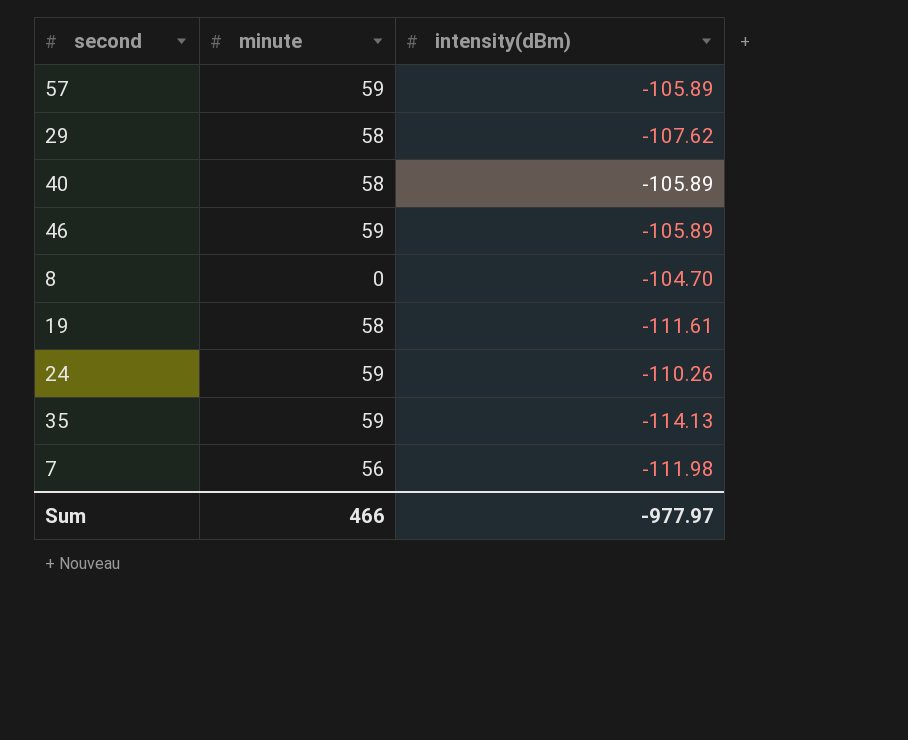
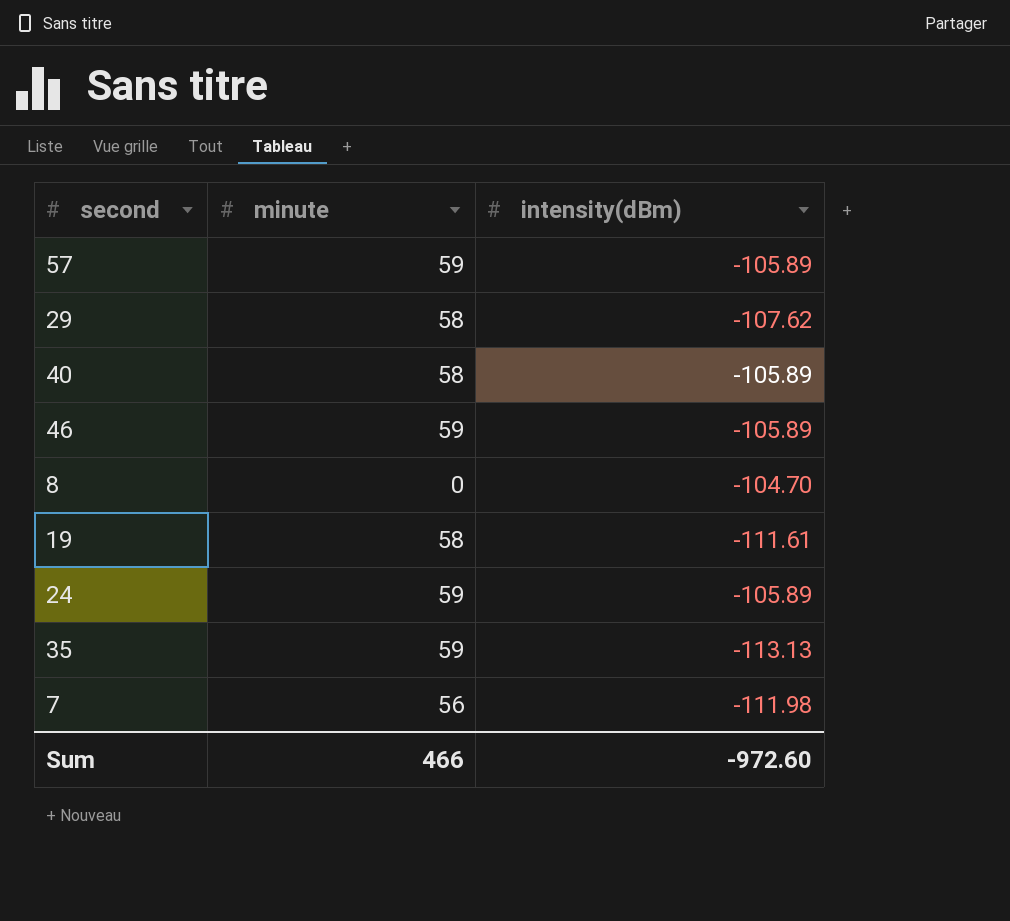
24 | intensity(dBm): -110.26 -> -105.89
35 | intensity(dBm): -114.13 -> -113.13
Sum | intensity(dBm): -977.97 -> -972.60

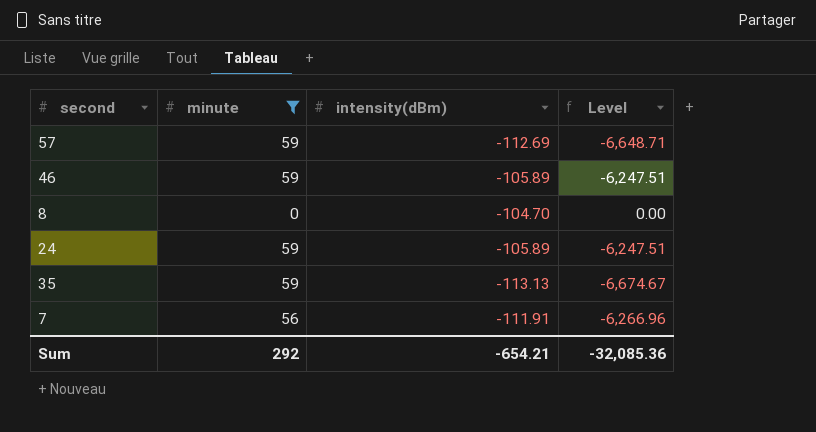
filter: none -> minute != 58
column Level | formula: none -> [minute] * [intensity(dBm)]
57 | intensity(dBm): -105.89 -> -112.69
7 | intensity(dBm): -111.98 -> -111.91
Sum | minute: 466 -> 292
Sum | intensity(dBm): -972.60 -> -654.21

